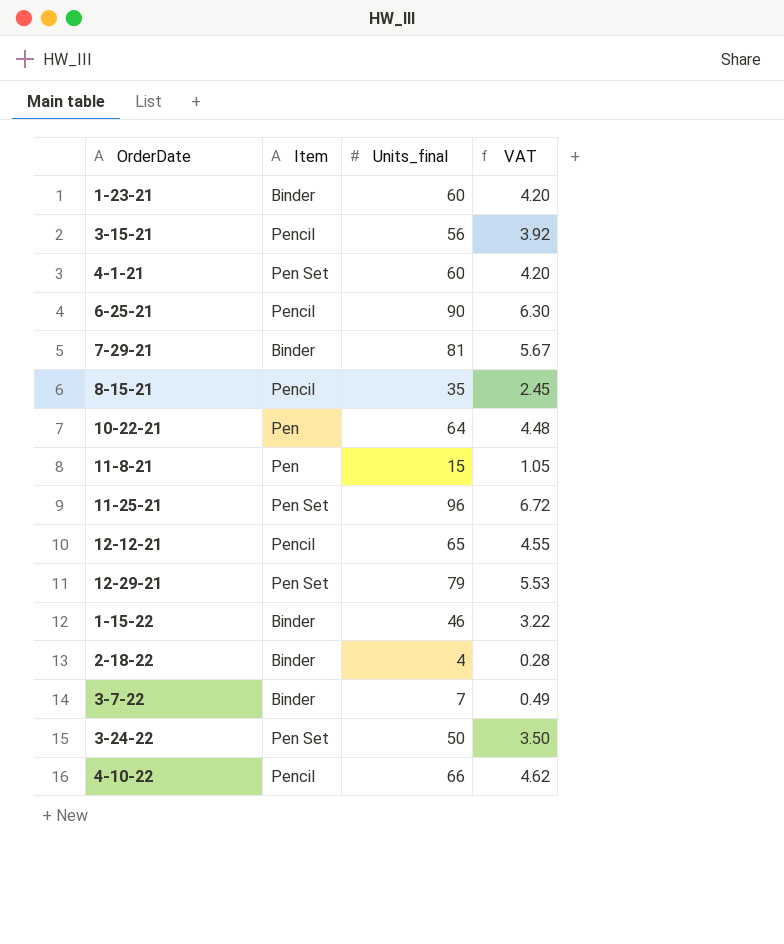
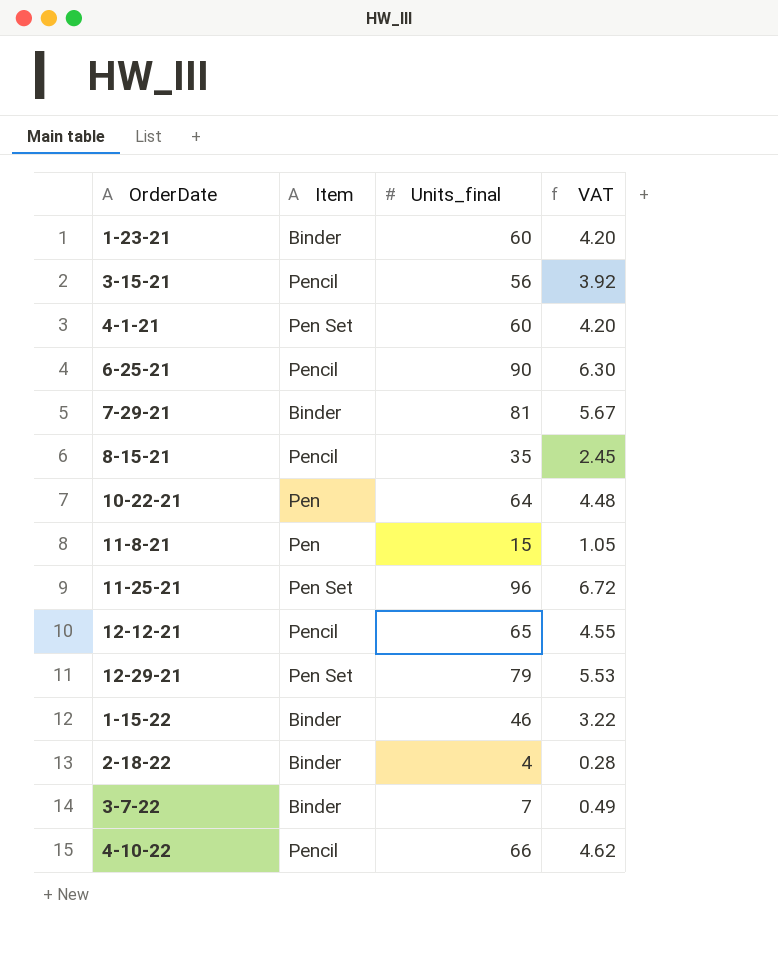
row 3-24-22: Pen Set | 50 | 3.50 -> none

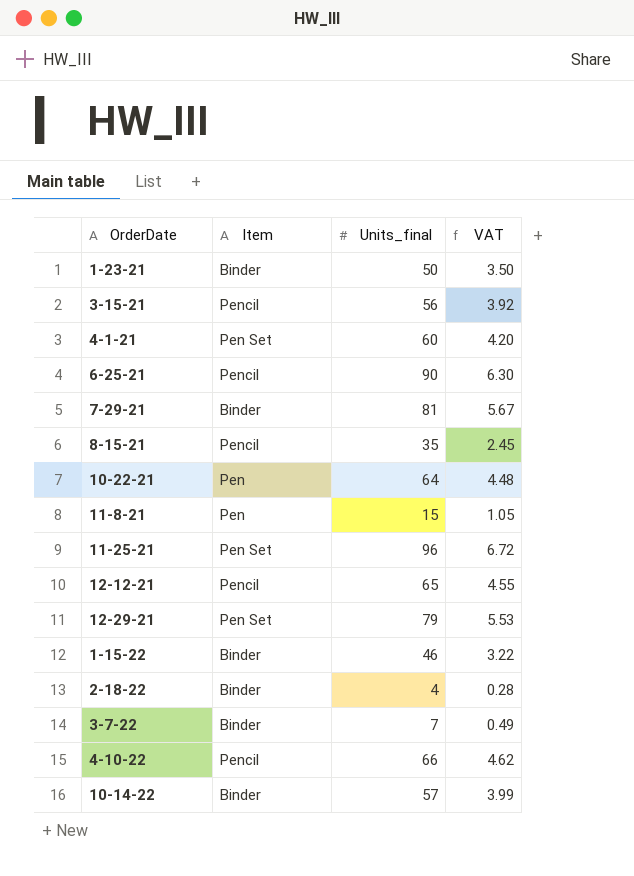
1-23-21 | Units_final: 60 -> 50
1-23-21 | VAT: 4.20 -> 3.50
row 10-14-22: none -> Binder | 57 | 3.99

